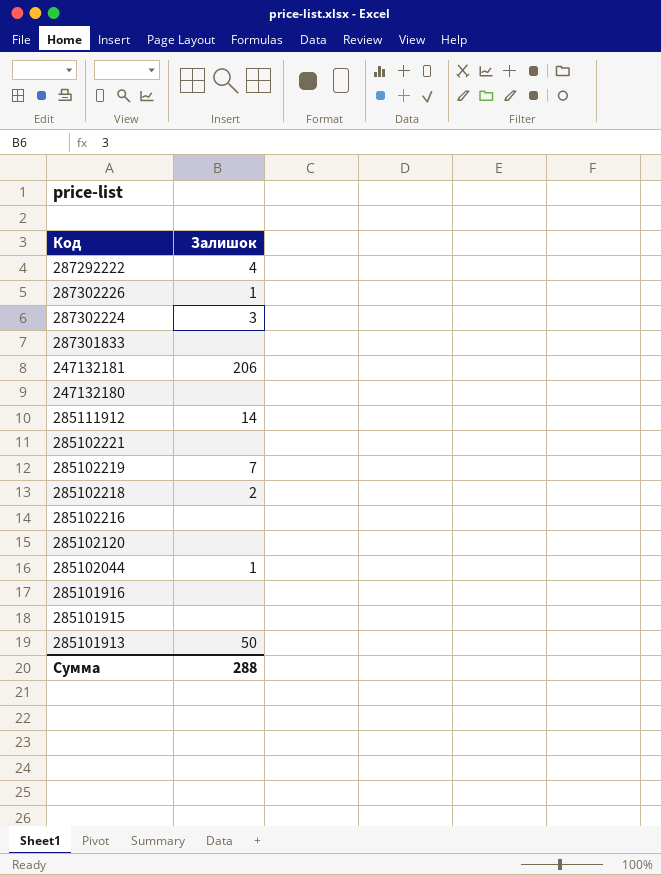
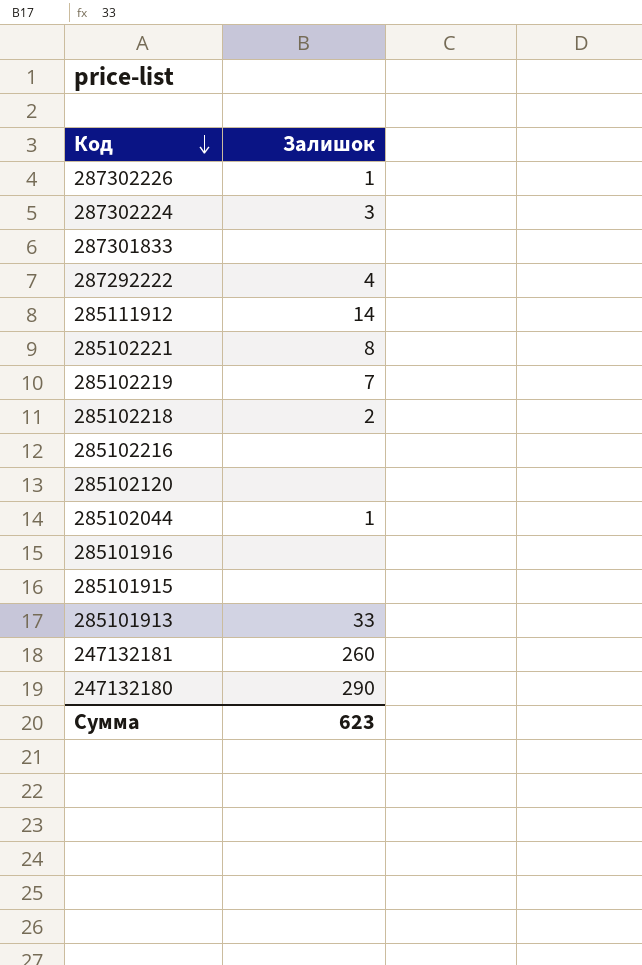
row order: none -> Код descending
285102221 | Залишок: none -> 8
285101913 | Залишок: 50 -> 33
247132181 | Залишок: 206 -> 260
247132180 | Залишок: none -> 290
Сумма | Залишок: 288 -> 623

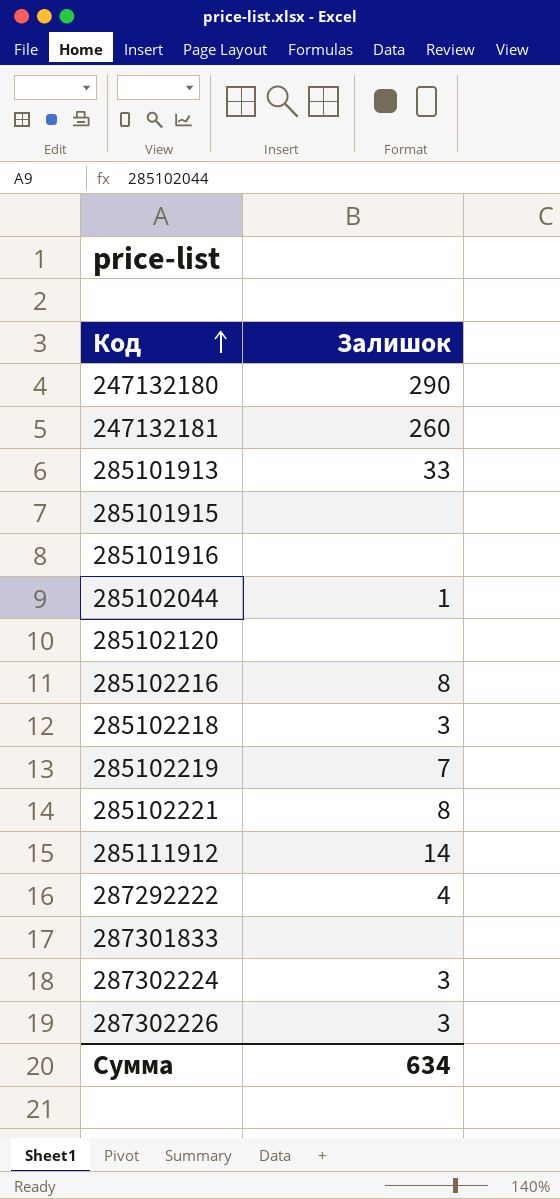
row order: Код descending -> Код ascending
285102216 | Залишок: none -> 8
285102218 | Залишок: 2 -> 3
287302226 | Залишок: 1 -> 3
Сумма | Залишок: 623 -> 634

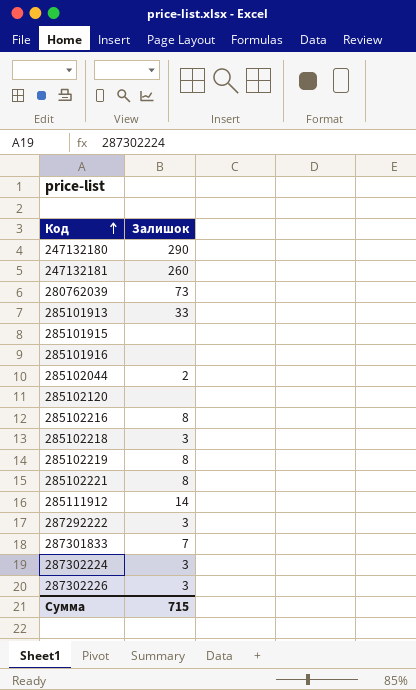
row 280762039: none -> 73
285102044 | Залишок: 1 -> 2
285102219 | Залишок: 7 -> 8
287292222 | Залишок: 4 -> 3
287301833 | Залишок: none -> 7
Сумма | Залишок: 634 -> 715

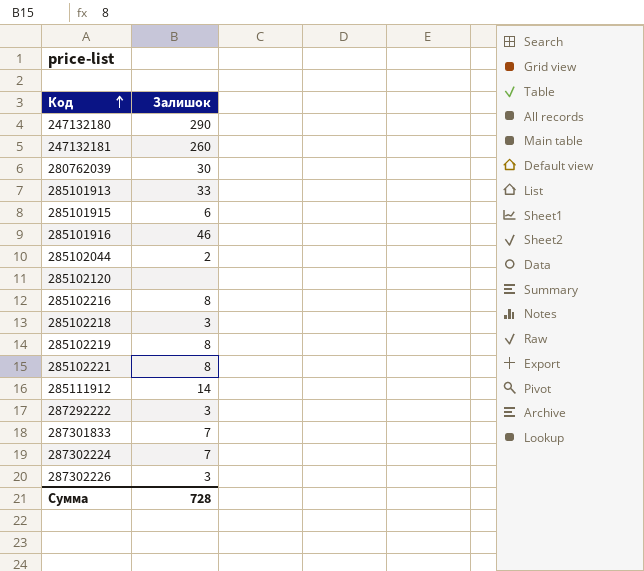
280762039 | Залишок: 73 -> 30
285101915 | Залишок: none -> 6
285101916 | Залишок: none -> 46
287302224 | Залишок: 3 -> 7
Сумма | Залишок: 715 -> 728

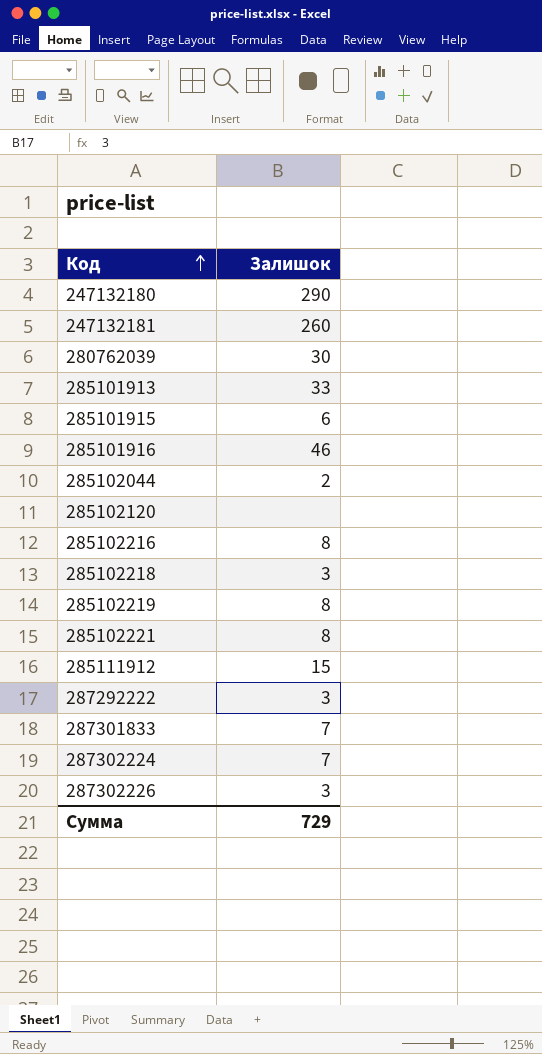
285111912 | Залишок: 14 -> 15
Сумма | Залишок: 728 -> 729

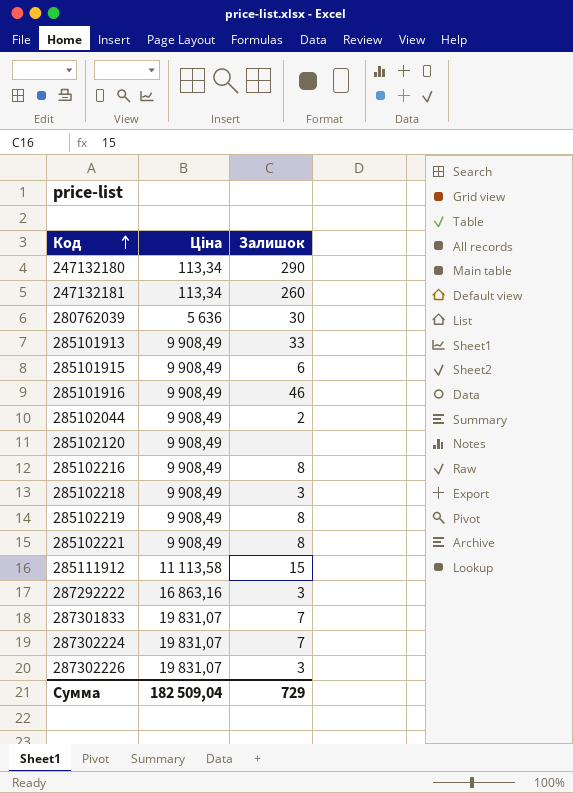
column Ціна | position: none -> 2

